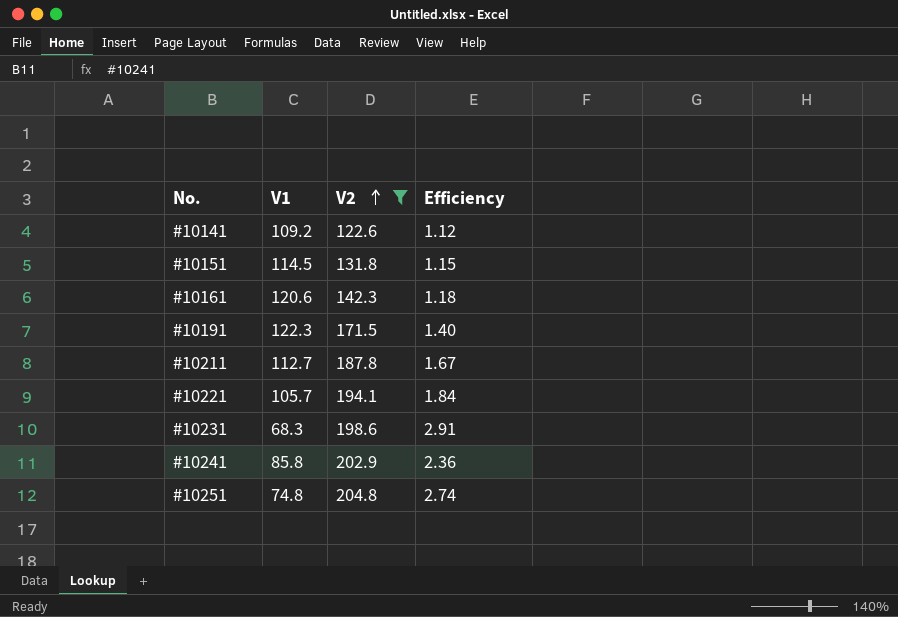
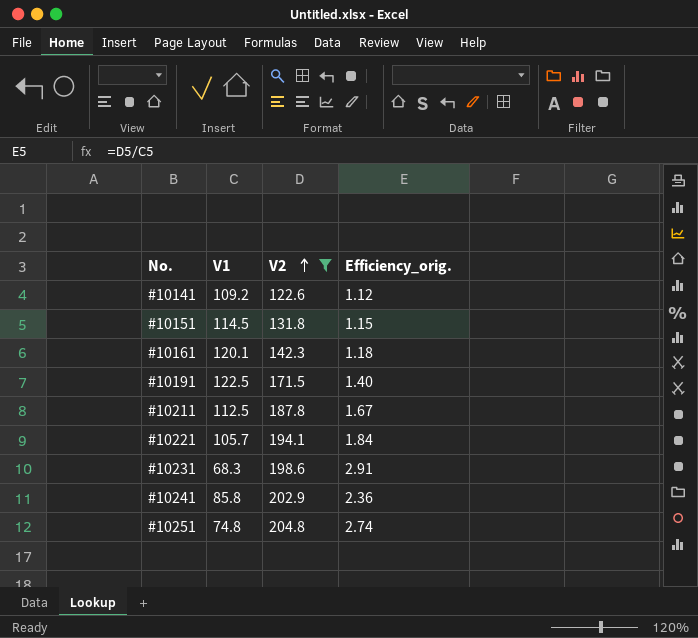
column name: Efficiency -> Efficiency_orig.
#10161 | V1: 120.6 -> 120.1
#10191 | V1: 122.3 -> 122.5
#10211 | V1: 112.7 -> 112.5

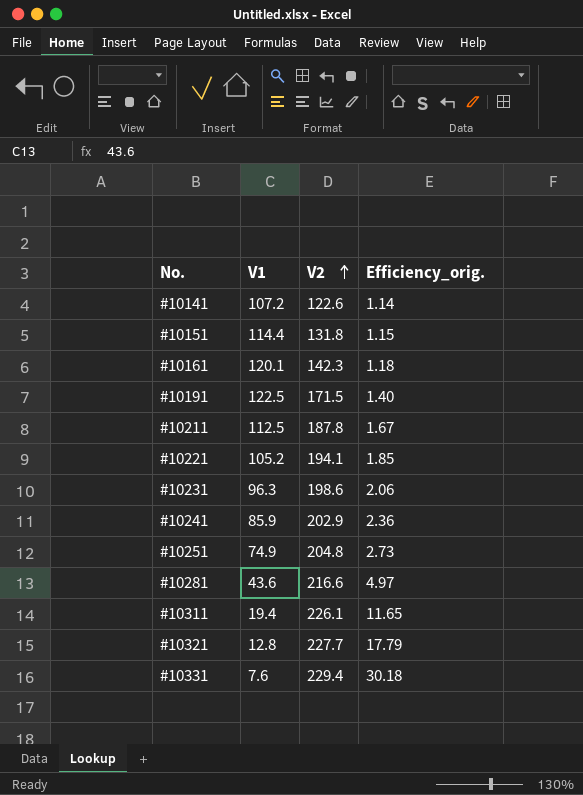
filter: V2 <= 204.8 -> none
#10141 | V1: 109.2 -> 107.2
#10141 | Efficiency_orig.: 1.12 -> 1.14
#10151 | V1: 114.5 -> 114.4
#10221 | V1: 105.7 -> 105.2
#10221 | Efficiency_orig.: 1.84 -> 1.85
#10231 | V1: 68.3 -> 96.3
#10231 | Efficiency_orig.: 2.91 -> 2.06
#10241 | V1: 85.8 -> 85.9
#10251 | V1: 74.8 -> 74.9
#10251 | Efficiency_orig.: 2.74 -> 2.73

